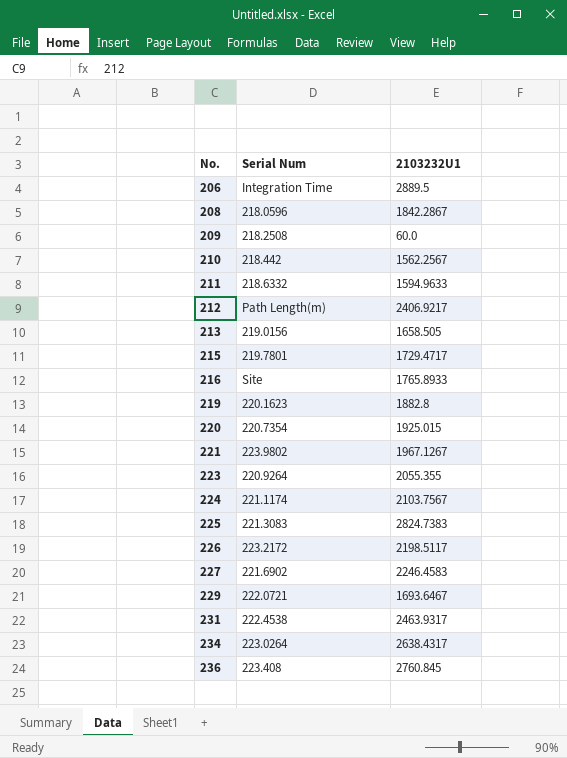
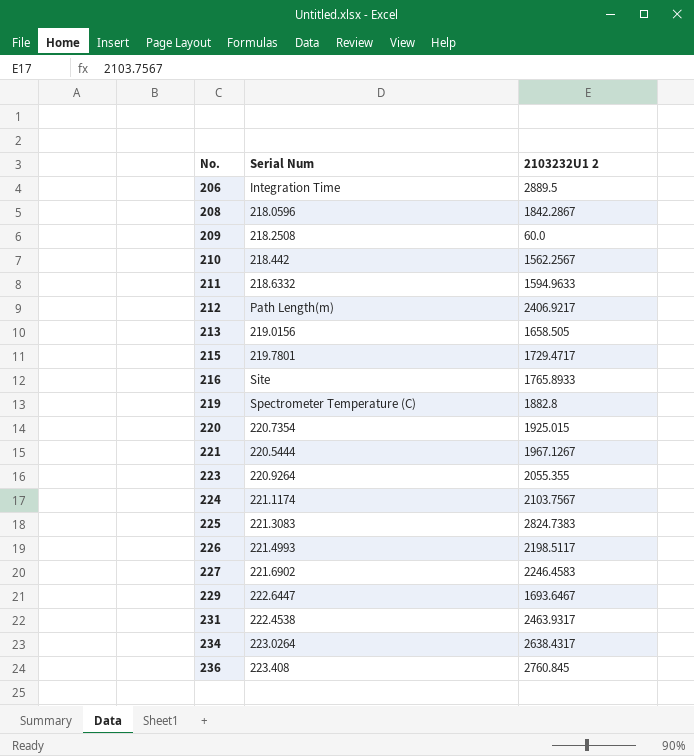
column name: 2103232U1 -> 2103232U1 2
219 | Serial Num: 220.1623 -> Spectrometer Temperature (C)
221 | Serial Num: 223.9802 -> 220.5444
226 | Serial Num: 223.2172 -> 221.4993
229 | Serial Num: 222.0721 -> 222.6447

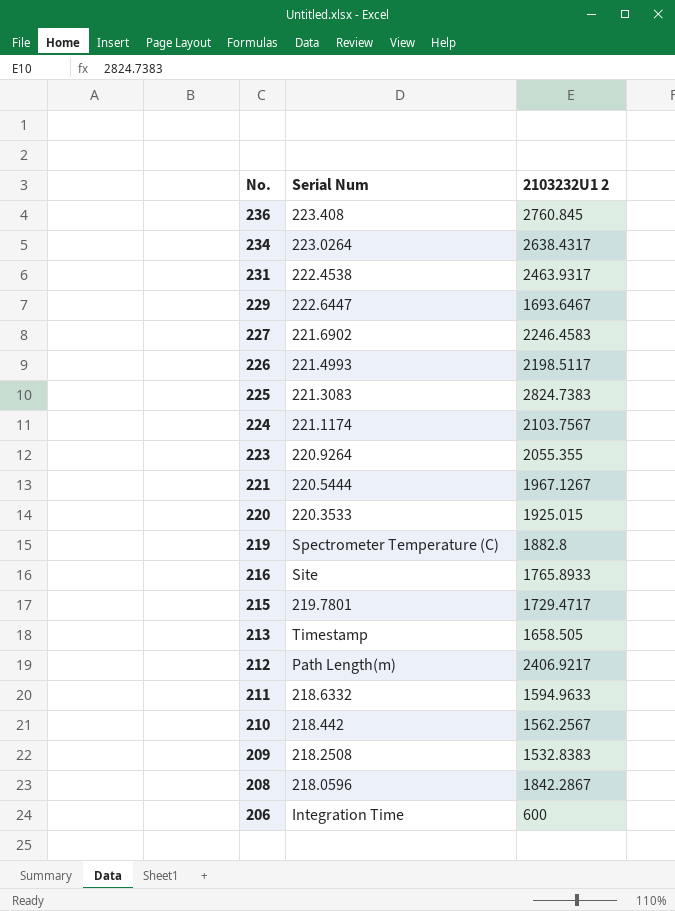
row order: No. ascending -> No. descending
220 | Serial Num: 220.7354 -> 220.3533
213 | Serial Num: 219.0156 -> Timestamp
209 | 2103232U1 2: 60.0 -> 1532.8383
206 | 2103232U1 2: 2889.5 -> 600

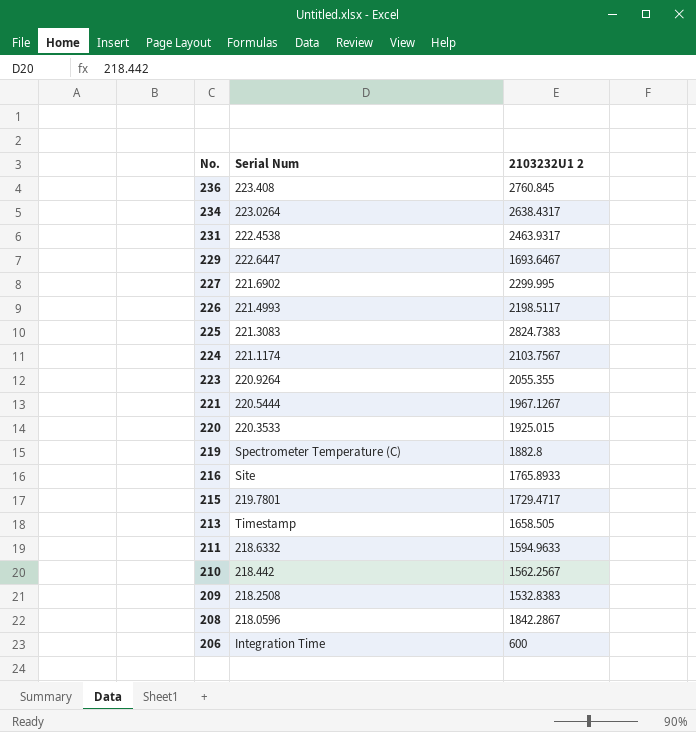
row 212: Path Length(m) | 2406.9217 -> none
227 | 2103232U1 2: 2246.4583 -> 2299.995

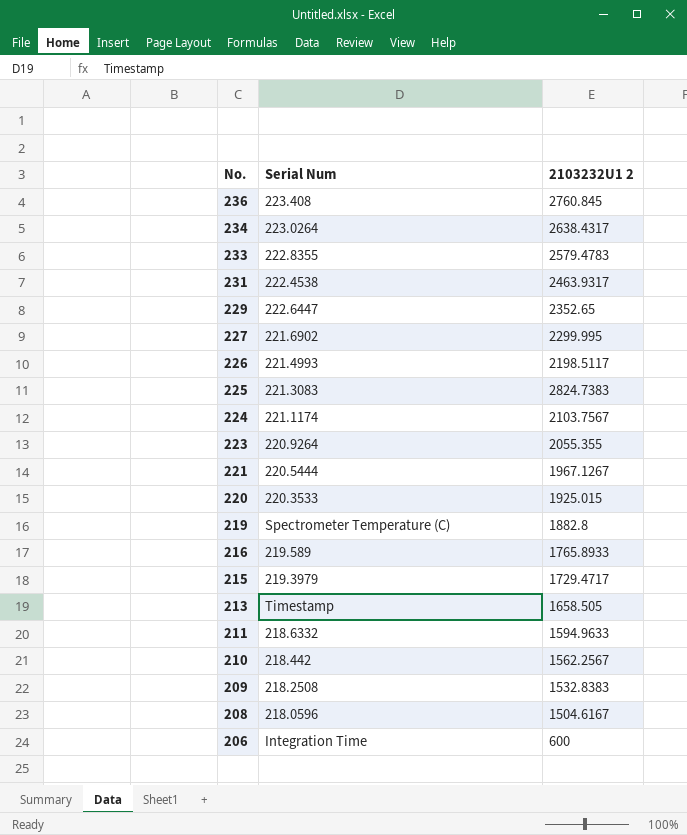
row 233: none -> 222.8355 | 2579.4783
229 | 2103232U1 2: 1693.6467 -> 2352.65
216 | Serial Num: Site -> 219.589
215 | Serial Num: 219.7801 -> 219.3979
208 | 2103232U1 2: 1842.2867 -> 1504.6167

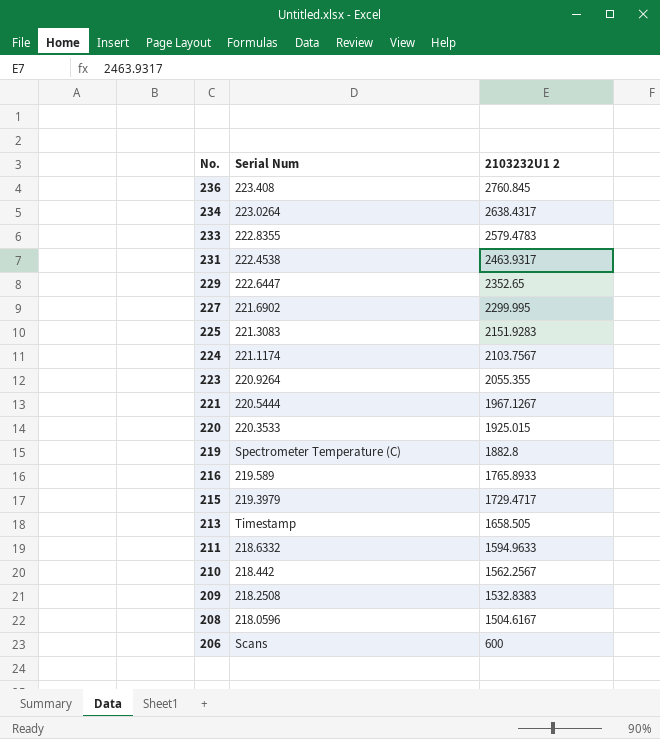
row 226: 221.4993 | 2198.5117 -> none
225 | 2103232U1 2: 2824.7383 -> 2151.9283
206 | Serial Num: Integration Time -> Scans

